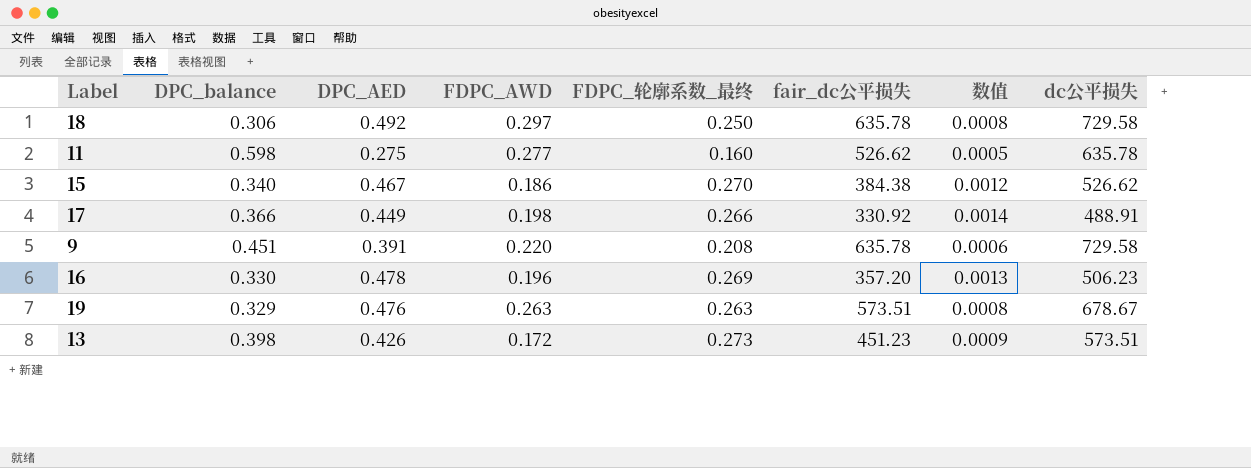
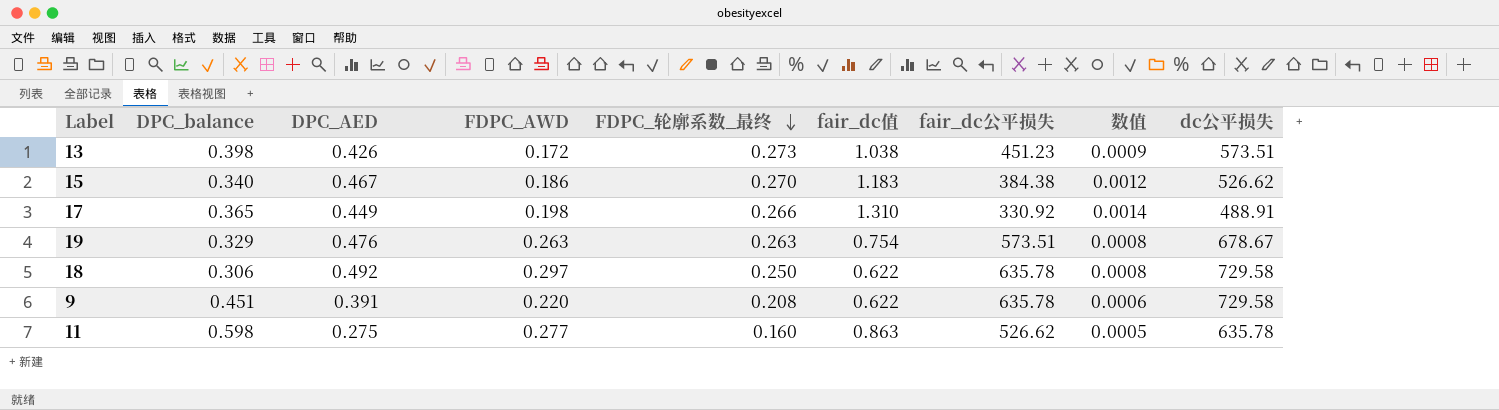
row order: none -> FDPC_轮廓系数_最终 descending
column fair_dc值 | position: none -> 6
row 16: 0.330 | 0.478 | 0.196 | 0.269 | 357.20 | 0.0013 | 506.23 -> none
17 | DPC_balance: 0.366 -> 0.365

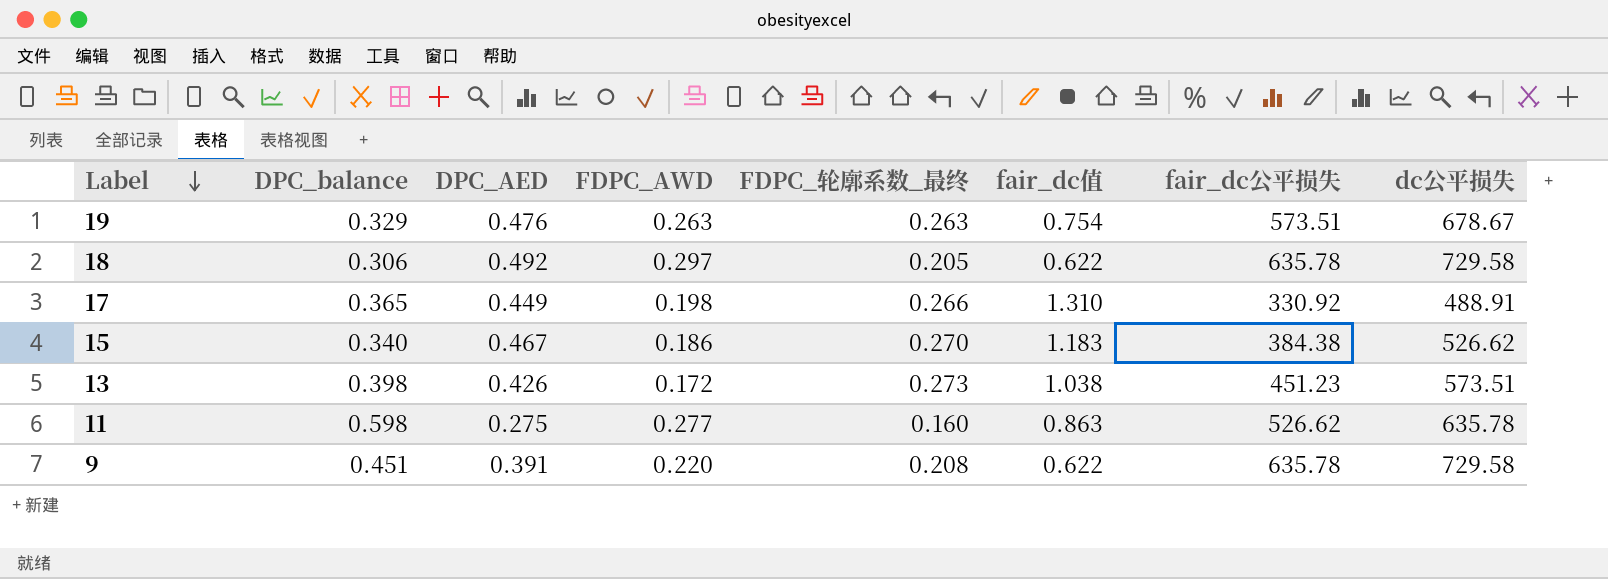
row order: FDPC_轮廓系数_最终 descending -> Label descending
column 数值 | formula: [DPC_AED] / [fair_dc公平损失] -> none
18 | FDPC_轮廓系数_最终: 0.250 -> 0.205

